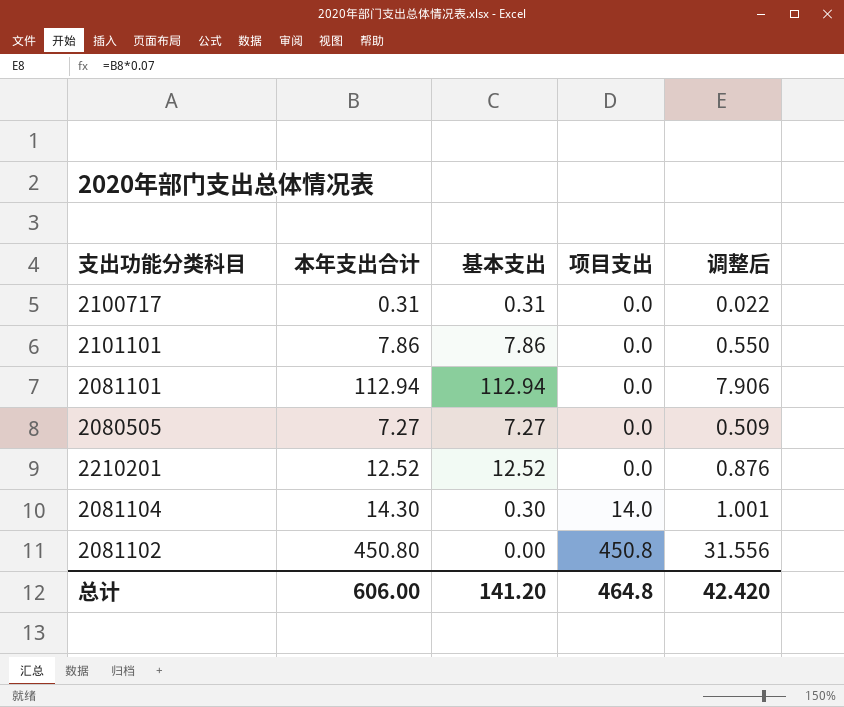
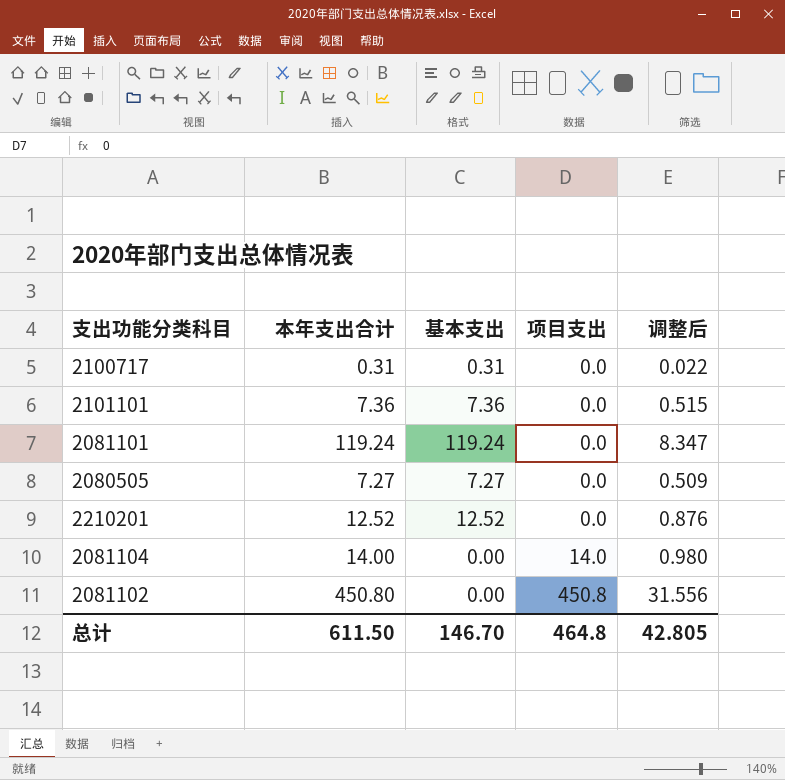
2101101 | 本年支出合计: 7.86 -> 7.36
2101101 | 基本支出: 7.86 -> 7.36
2101101 | 调整后: 0.550 -> 0.515
2081101 | 本年支出合计: 112.94 -> 119.24
2081101 | 基本支出: 112.94 -> 119.24
2081101 | 调整后: 7.906 -> 8.347
2081104 | 本年支出合计: 14.30 -> 14.00
2081104 | 基本支出: 0.30 -> 0.00
2081104 | 调整后: 1.001 -> 0.980
总计 | 本年支出合计: 606.00 -> 611.50
总计 | 基本支出: 141.20 -> 146.70
总计 | 调整后: 42.420 -> 42.805

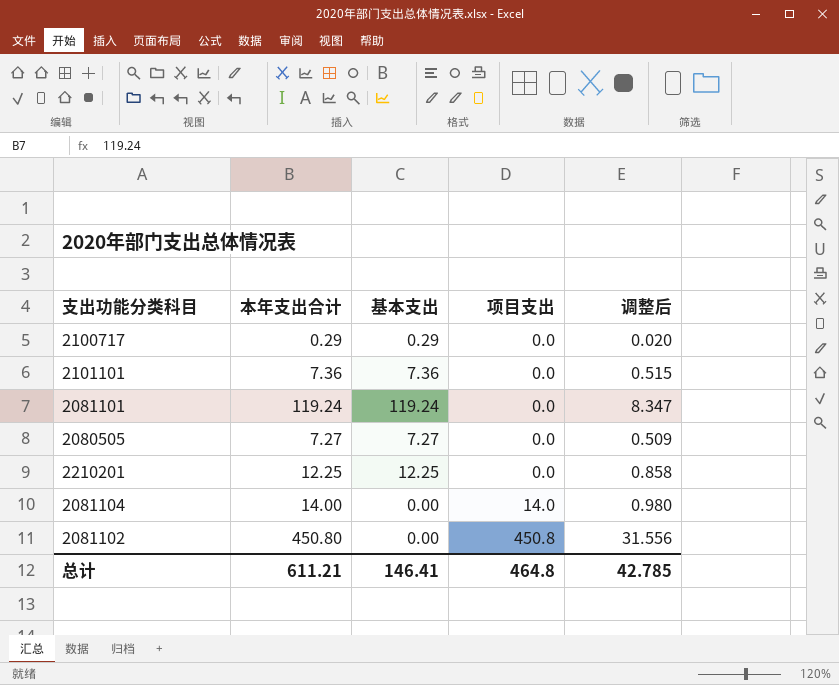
2100717 | 本年支出合计: 0.31 -> 0.29
2100717 | 基本支出: 0.31 -> 0.29
2100717 | 调整后: 0.022 -> 0.020
2210201 | 本年支出合计: 12.52 -> 12.25
2210201 | 基本支出: 12.52 -> 12.25
2210201 | 调整后: 0.876 -> 0.858
总计 | 本年支出合计: 611.50 -> 611.21
总计 | 基本支出: 146.70 -> 146.41
总计 | 调整后: 42.805 -> 42.785

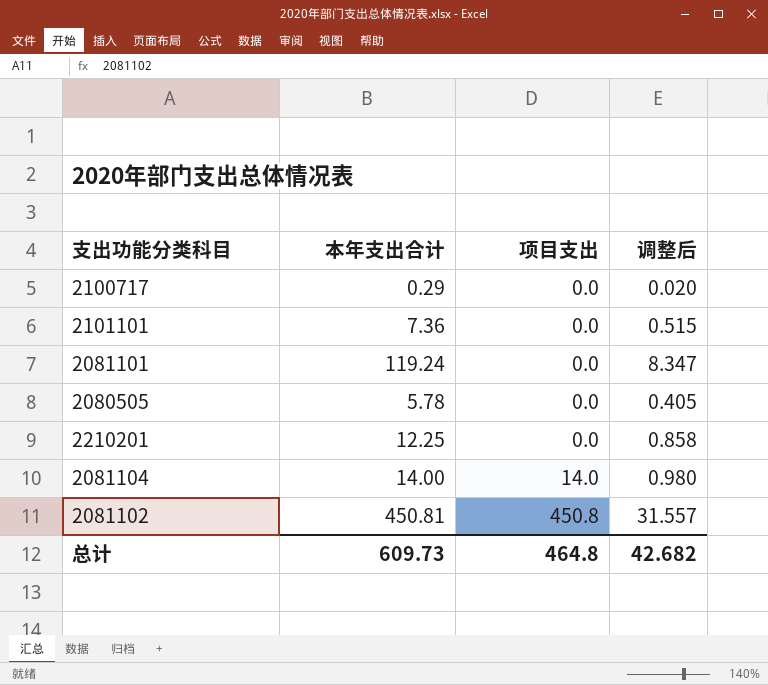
column 基本支出 | formula: [本年支出合计] - [项目支出] -> none
2080505 | 本年支出合计: 7.27 -> 5.78
2080505 | 调整后: 0.509 -> 0.405
2081102 | 本年支出合计: 450.80 -> 450.81
2081102 | 调整后: 31.556 -> 31.557
总计 | 本年支出合计: 611.21 -> 609.73
总计 | 调整后: 42.785 -> 42.682

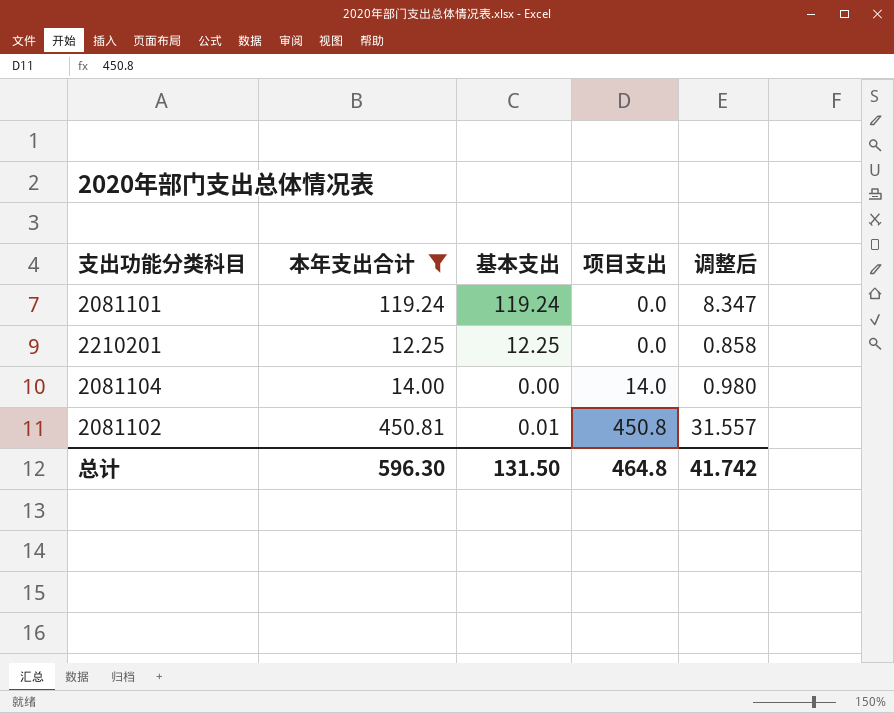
filter: none -> 本年支出合计 >= 12.25
column 基本支出 | formula: none -> [本年支出合计] - [项目支出]
总计 | 本年支出合计: 609.73 -> 596.30
总计 | 调整后: 42.682 -> 41.742

